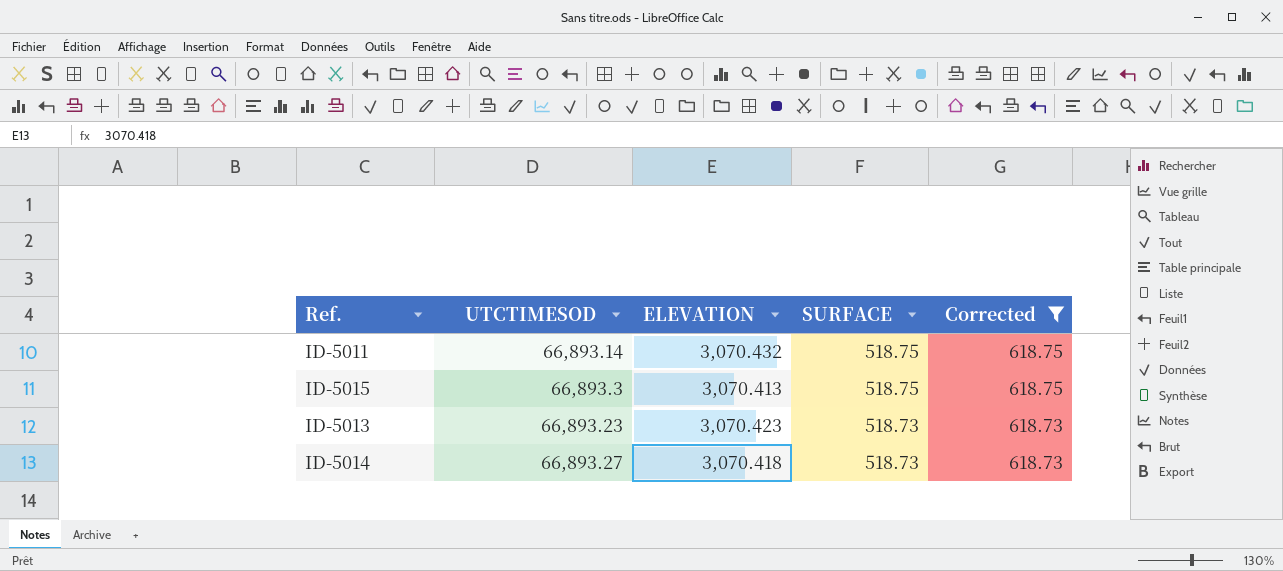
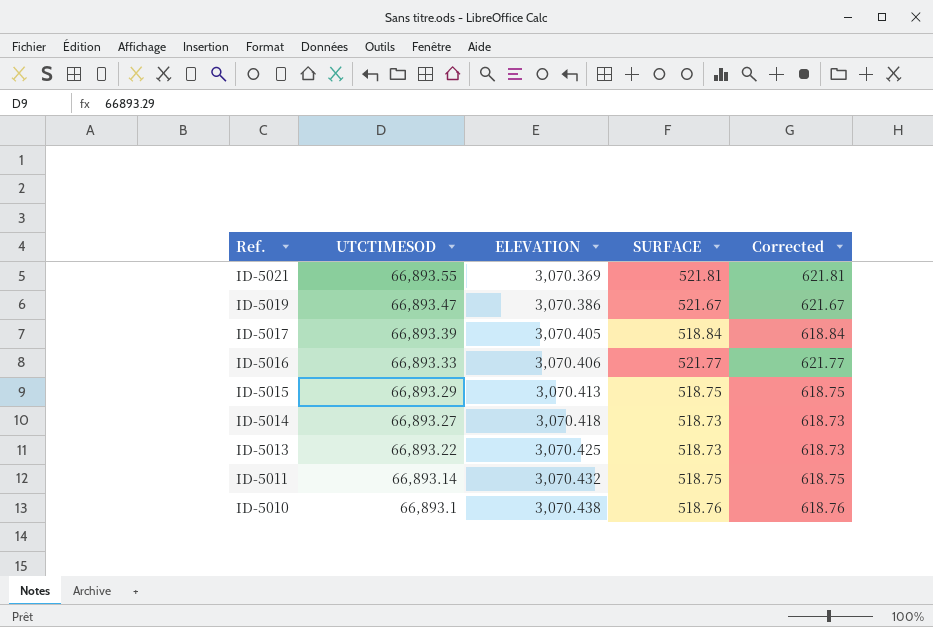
filter: Corrected <= 618.75 -> none
row order: SURFACE descending -> Ref. descending
ID-5015 | UTCTIMESOD: 66,893.3 -> 66,893.29
ID-5013 | UTCTIMESOD: 66,893.23 -> 66,893.22
ID-5013 | ELEVATION: 3,070.423 -> 3,070.425

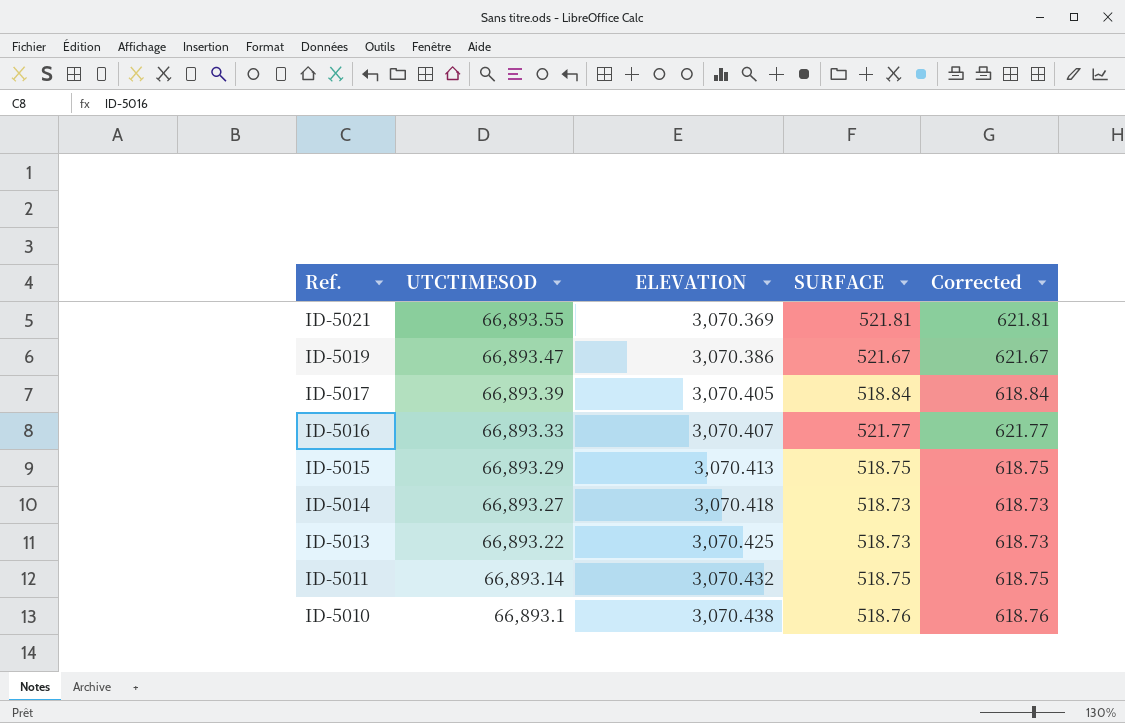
ID-5016 | ELEVATION: 3,070.406 -> 3,070.407

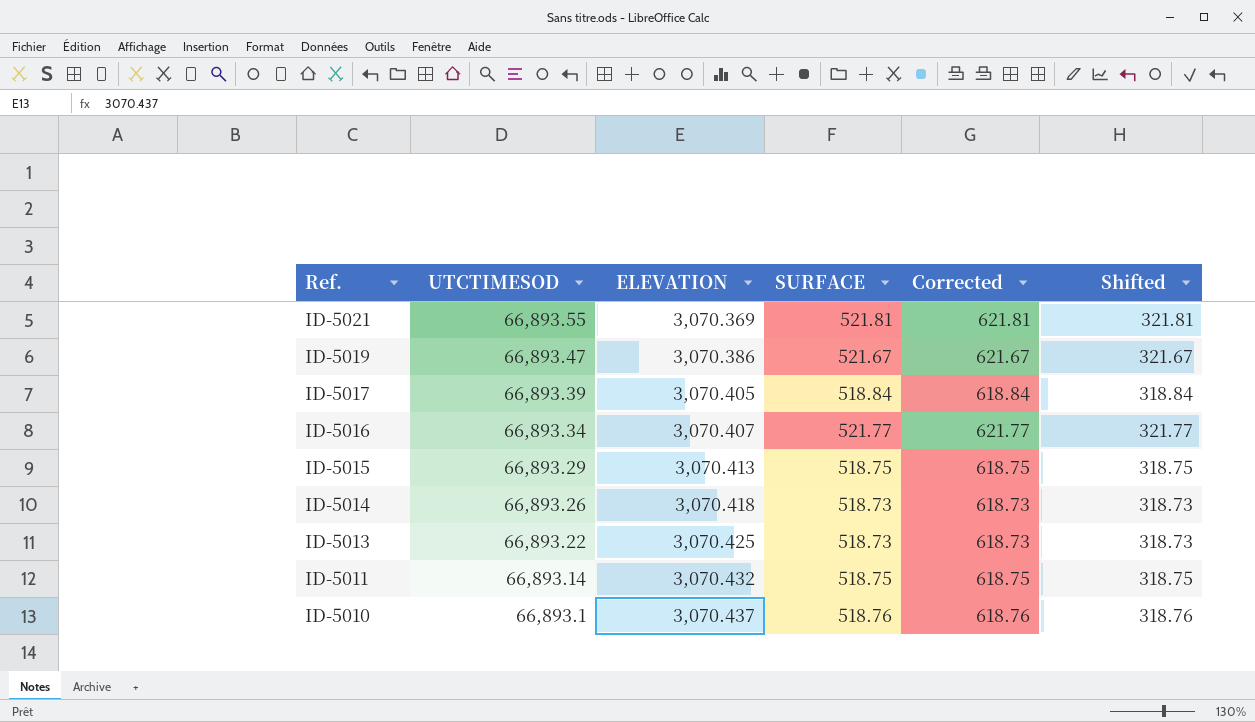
column Shifted | formula: none -> [SURFACE] - 200
ID-5016 | UTCTIMESOD: 66,893.33 -> 66,893.34
ID-5014 | UTCTIMESOD: 66,893.27 -> 66,893.26
ID-5010 | ELEVATION: 3,070.438 -> 3,070.437

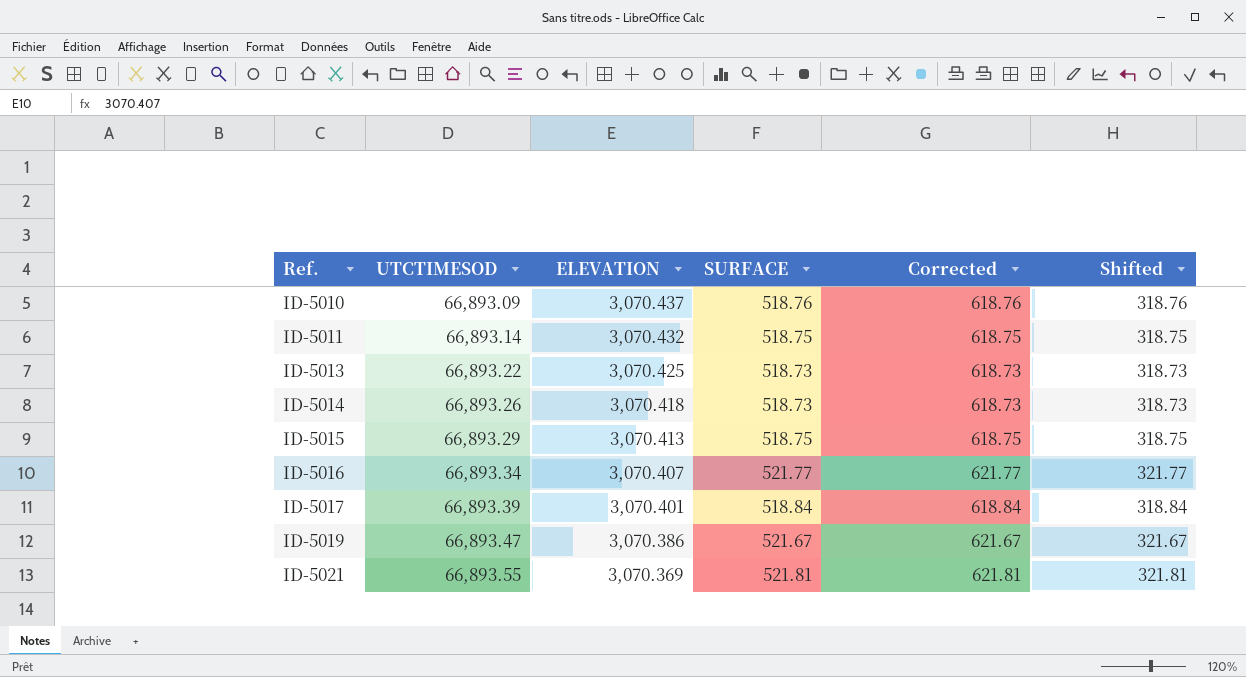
row order: Ref. descending -> Ref. ascending
ID-5010 | UTCTIMESOD: 66,893.1 -> 66,893.09
ID-5017 | ELEVATION: 3,070.405 -> 3,070.401

